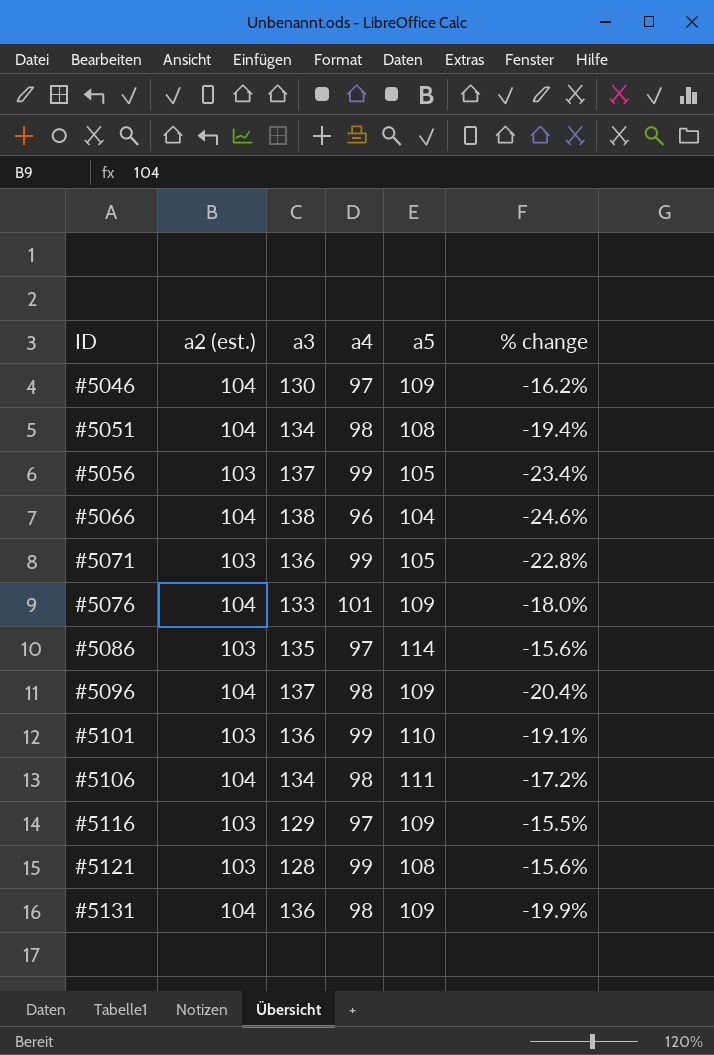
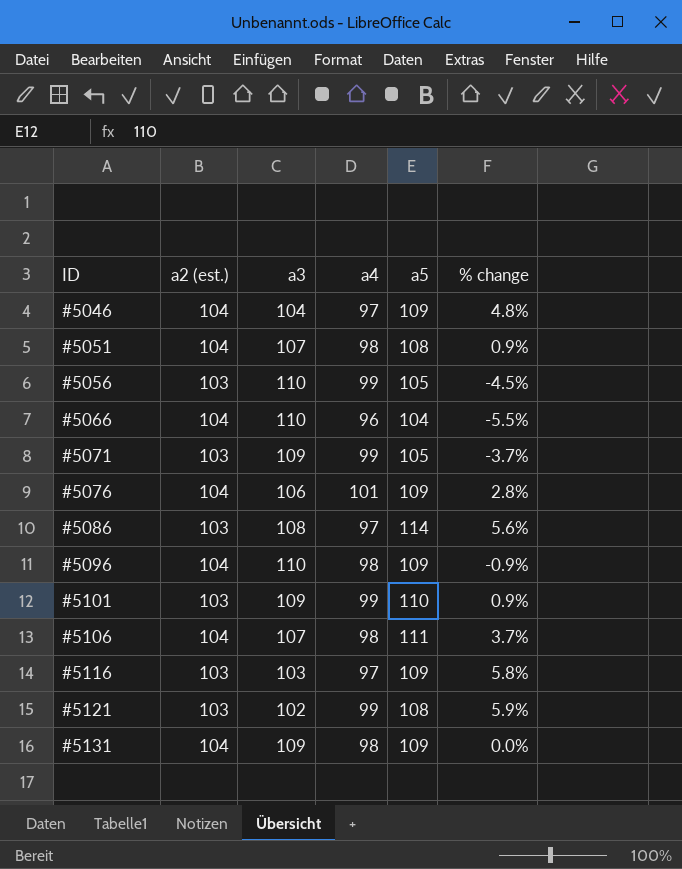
#5046 | a3: 130 -> 104
#5046 | % change: -16.2% -> 4.8%
#5051 | a3: 134 -> 107
#5051 | % change: -19.4% -> 0.9%
#5056 | a3: 137 -> 110
#5056 | % change: -23.4% -> -4.5%
#5066 | a3: 138 -> 110
#5066 | % change: -24.6% -> -5.5%
#5071 | a3: 136 -> 109
#5071 | % change: -22.8% -> -3.7%
#5076 | a3: 133 -> 106
#5076 | % change: -18.0% -> 2.8%
#5086 | a3: 135 -> 108
#5086 | % change: -15.6% -> 5.6%
#5096 | a3: 137 -> 110
#5096 | % change: -20.4% -> -0.9%
#5101 | a3: 136 -> 109
#5101 | % change: -19.1% -> 0.9%
#5106 | a3: 134 -> 107
#5106 | % change: -17.2% -> 3.7%
#5116 | a3: 129 -> 103
#5116 | % change: -15.5% -> 5.8%
#5121 | a3: 128 -> 102
#5121 | % change: -15.6% -> 5.9%
#5131 | a3: 136 -> 109
#5131 | % change: -19.9% -> 0.0%

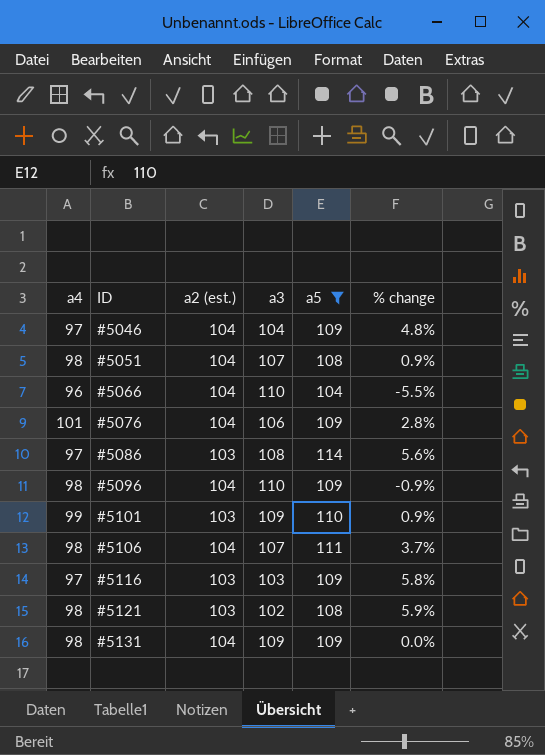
filter: none -> a5 != 105
column a4 | position: 4 -> 1
#5121 | a4: 99 -> 98

